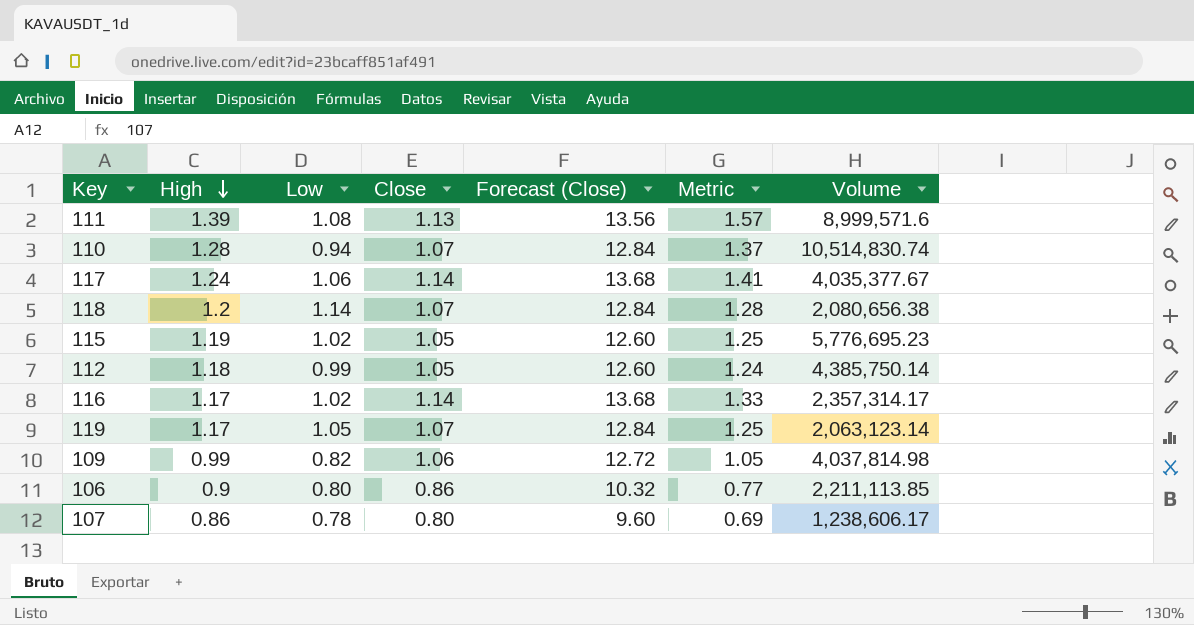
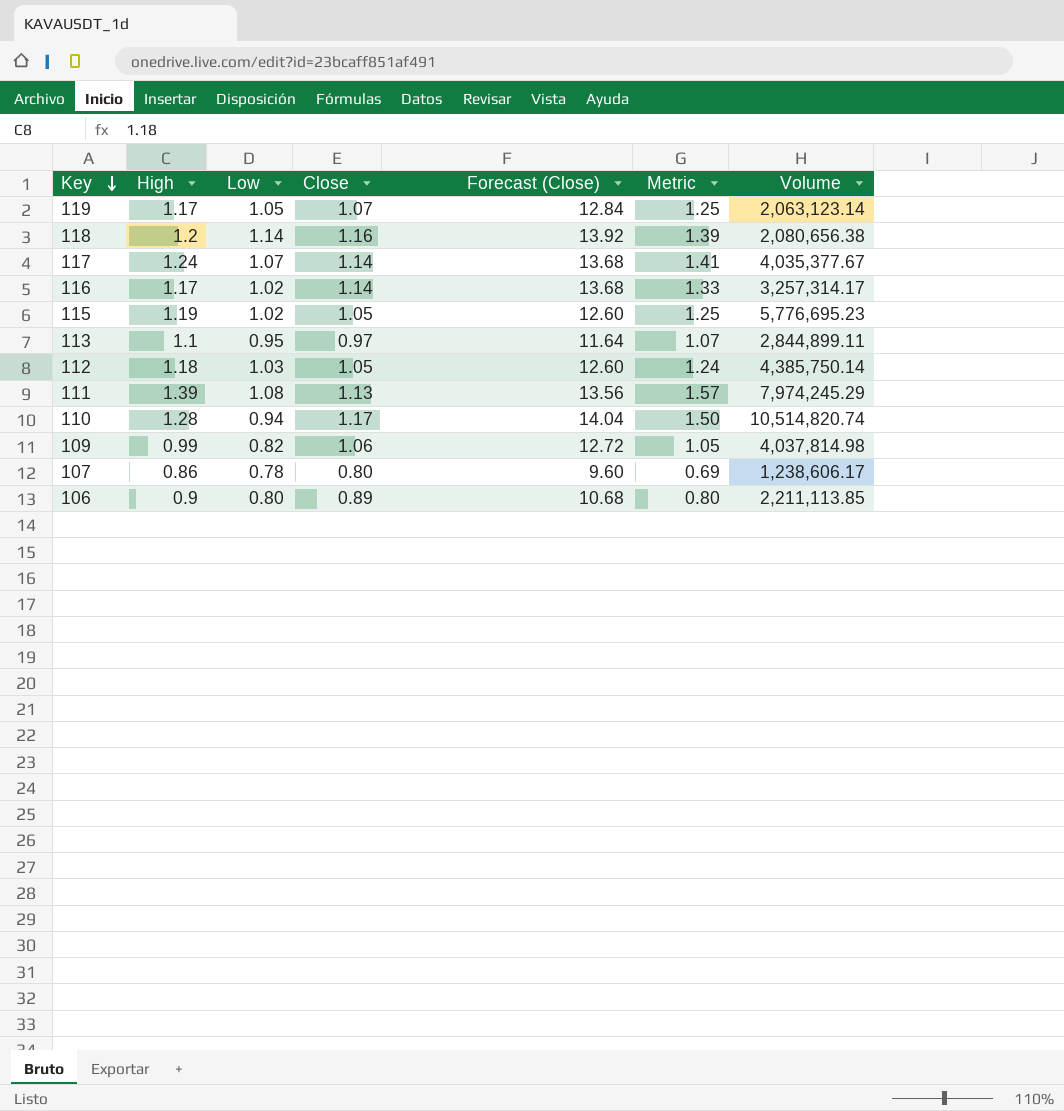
row order: High descending -> Key descending
118 | Close: 1.07 -> 1.16
118 | Forecast (Close): 12.84 -> 13.92
118 | Metric: 1.28 -> 1.39
117 | Low: 1.06 -> 1.07
116 | Volume: 2,357,314.17 -> 3,257,314.17
row 113: none -> 1.1 | 0.95 | 0.97 | 11.64 | 1.07 | 2,844,899.11
112 | Low: 0.99 -> 1.03
111 | Volume: 8,999,571.6 -> 7,974,245.29
110 | Close: 1.07 -> 1.17
110 | Forecast (Close): 12.84 -> 14.04
110 | Metric: 1.37 -> 1.50
110 | Volume: 10,514,830.74 -> 10,514,820.74
106 | Close: 0.86 -> 0.89
106 | Forecast (Close): 10.32 -> 10.68
106 | Metric: 0.77 -> 0.80

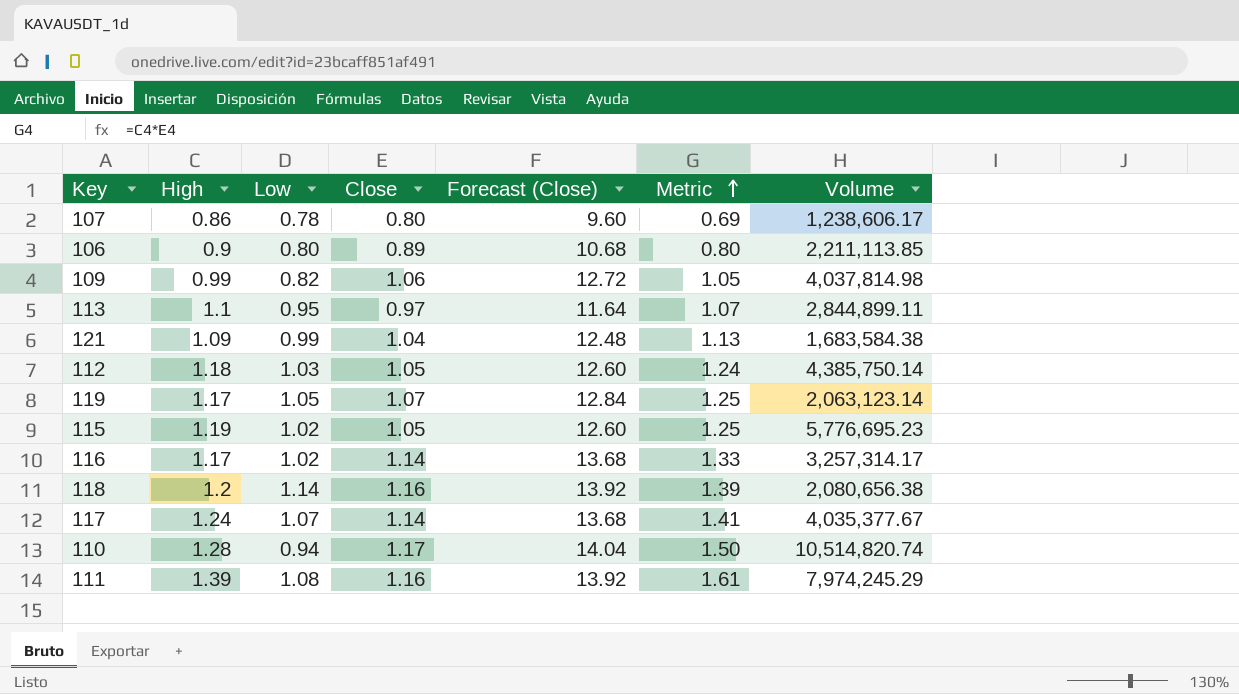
row order: Key descending -> Metric ascending
row 121: none -> 1.09 | 0.99 | 1.04 | 12.48 | 1.13 | 1,683,584.38
111 | Close: 1.13 -> 1.16
111 | Forecast (Close): 13.56 -> 13.92
111 | Metric: 1.57 -> 1.61

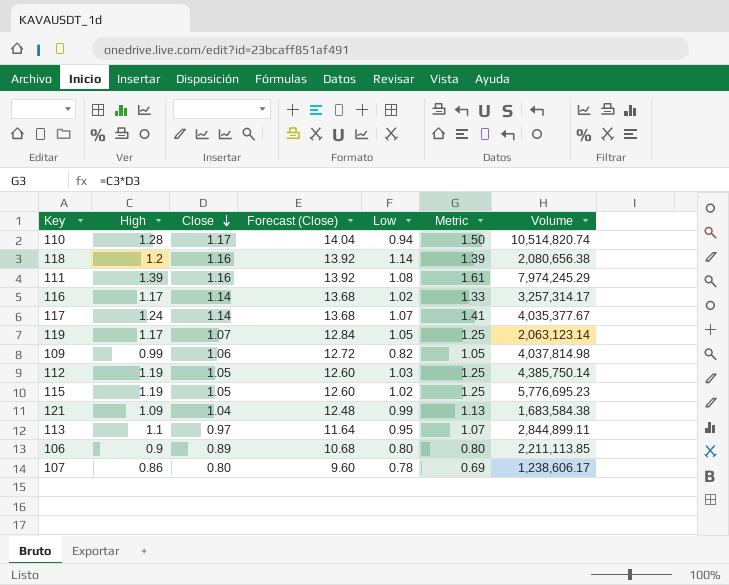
row order: Metric ascending -> Close descending
column Low | position: 3 -> 5
112 | High: 1.18 -> 1.19
112 | Metric: 1.24 -> 1.25

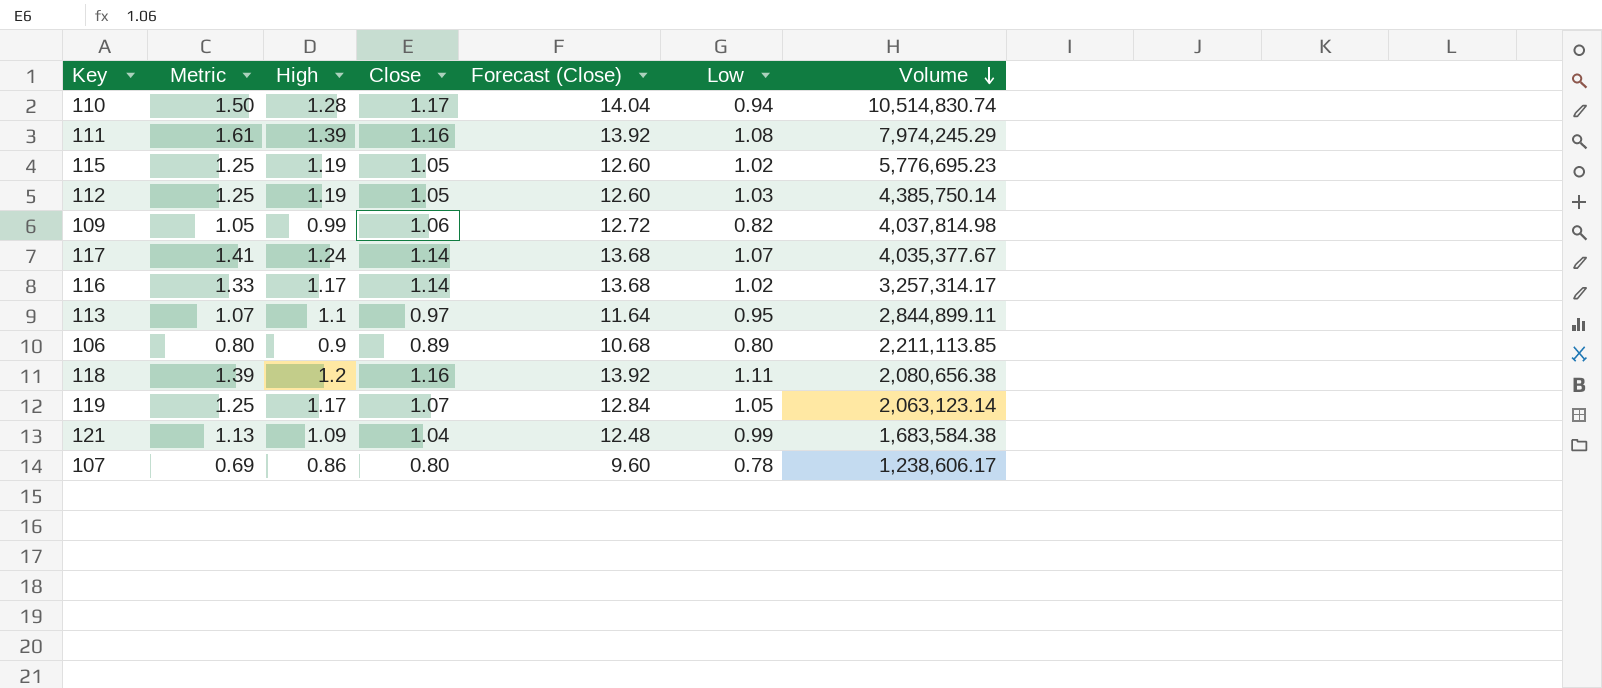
row order: Close descending -> Volume descending
column Metric | position: 6 -> 2
110 | Volume: 10,514,820.74 -> 10,514,830.74
118 | Low: 1.14 -> 1.11

